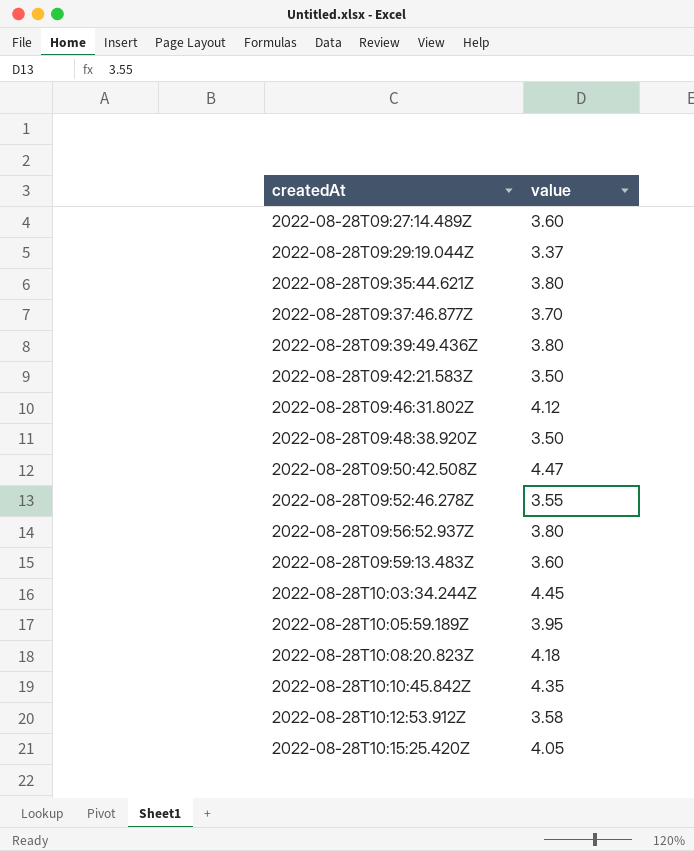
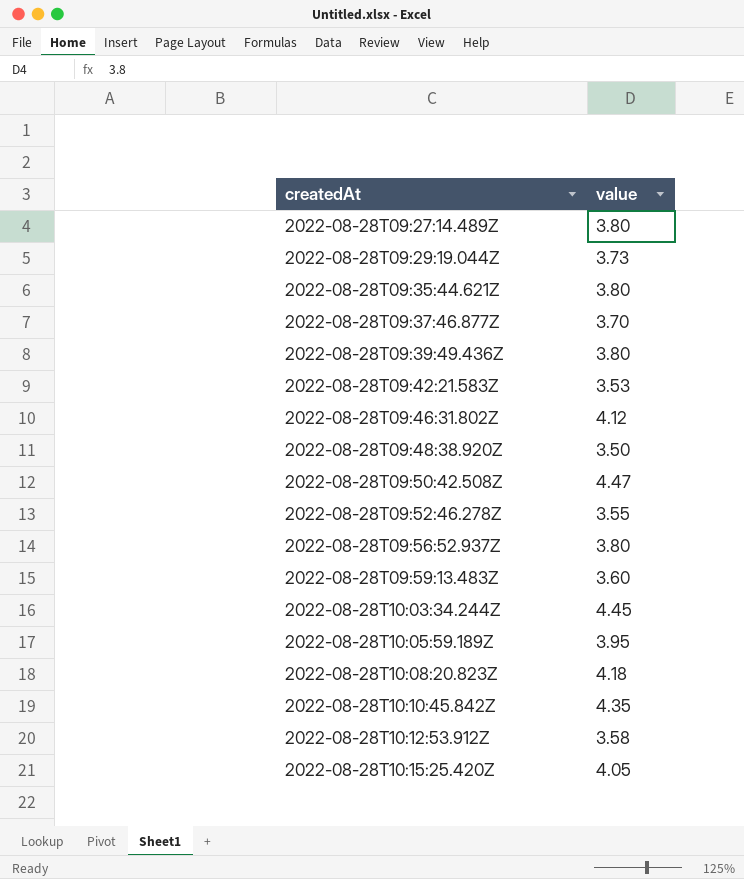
2022-08-28T09:27:14.489Z | value: 3.60 -> 3.80
2022-08-28T09:29:19.044Z | value: 3.37 -> 3.73
2022-08-28T09:42:21.583Z | value: 3.50 -> 3.53

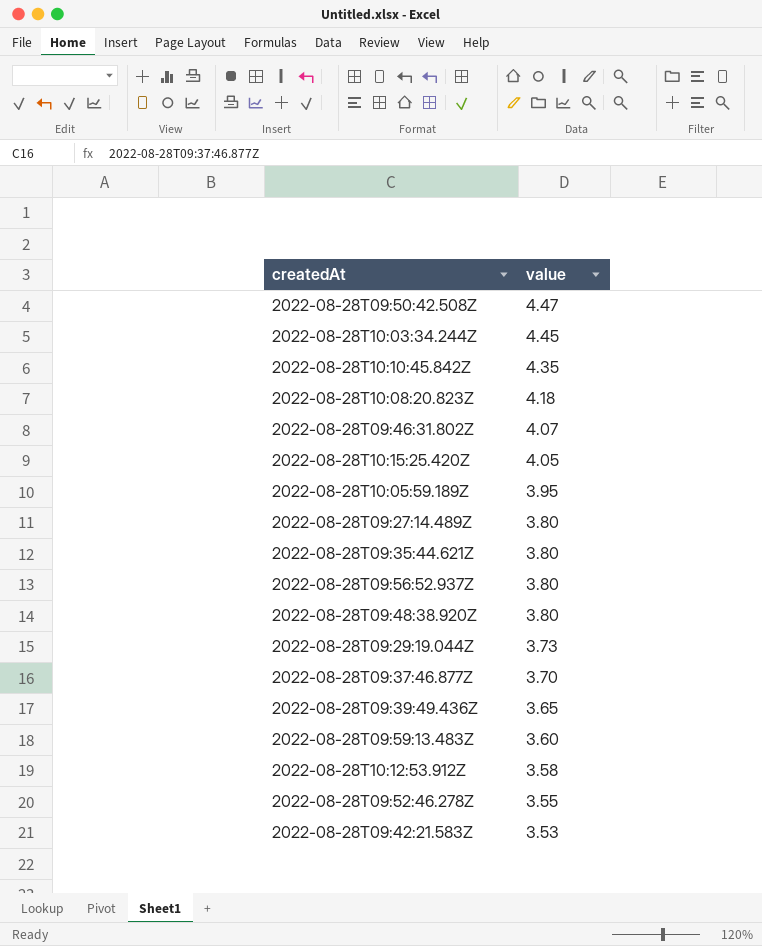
row order: createdAt ascending -> value descending
2022-08-28T09:46:31.802Z | value: 4.12 -> 4.07
2022-08-28T09:48:38.920Z | value: 3.50 -> 3.80
2022-08-28T09:39:49.436Z | value: 3.80 -> 3.65

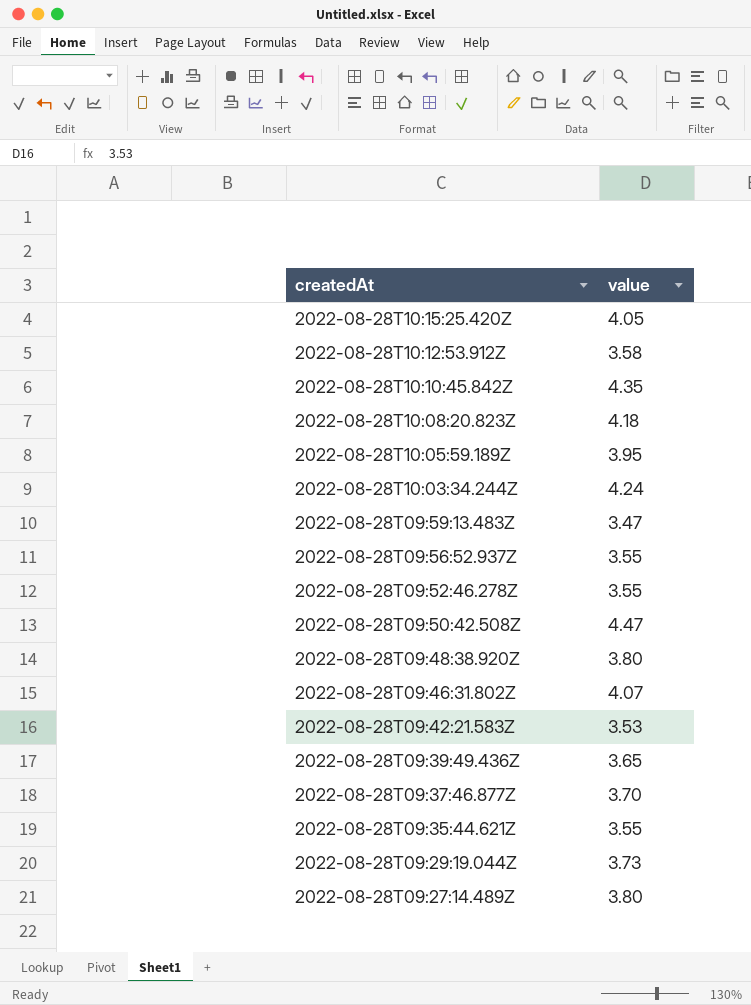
row order: value descending -> createdAt descending
2022-08-28T10:03:34.244Z | value: 4.45 -> 4.24
2022-08-28T09:59:13.483Z | value: 3.60 -> 3.47
2022-08-28T09:56:52.937Z | value: 3.80 -> 3.55
2022-08-28T09:35:44.621Z | value: 3.80 -> 3.55

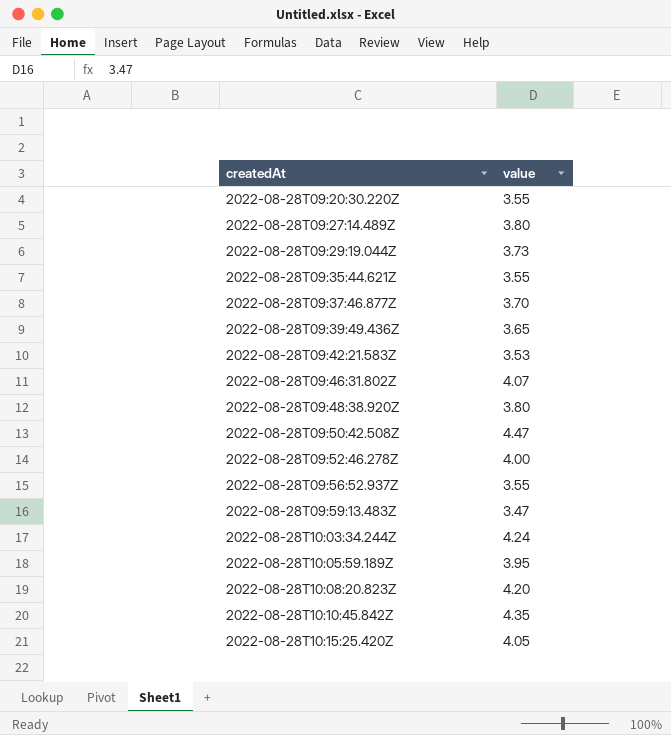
row order: createdAt descending -> createdAt ascending
row 2022-08-28T10:12:53.912Z: 3.58 -> none
row 2022-08-28T09:20:30.220Z: none -> 3.55
2022-08-28T09:52:46.278Z | value: 3.55 -> 4.00
2022-08-28T10:08:20.823Z | value: 4.18 -> 4.20

